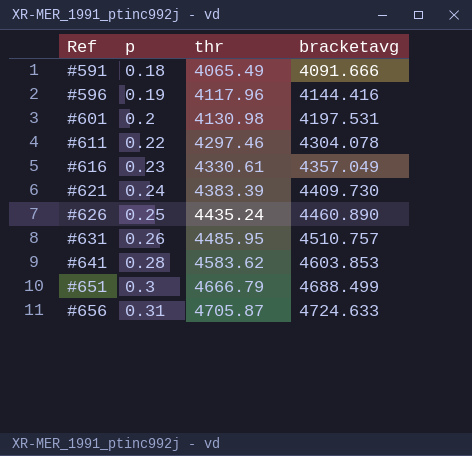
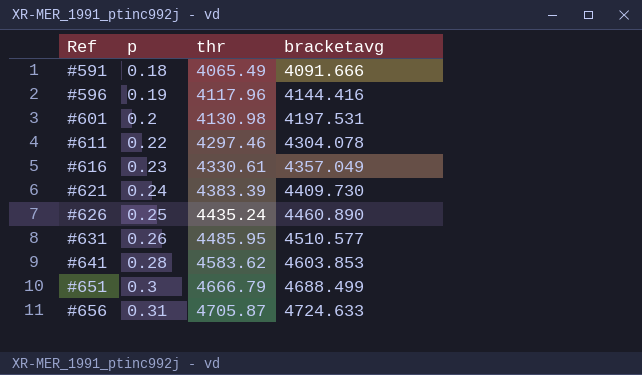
#631 | bracketavg: 4510.757 -> 4510.577

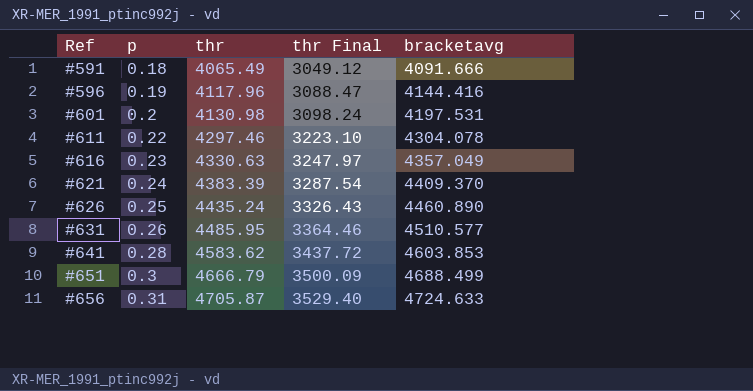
column thr Final | formula: none -> [thr] * 0.75
#616 | thr: 4330.61 -> 4330.63
#621 | bracketavg: 4409.730 -> 4409.370

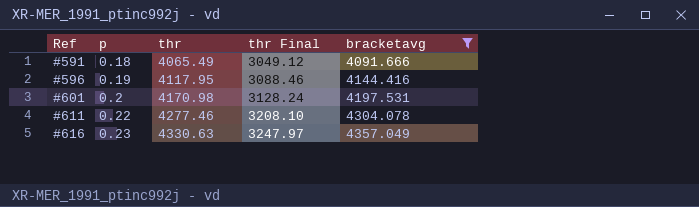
filter: none -> bracketavg <= 4357.049
#596 | thr: 4117.96 -> 4117.95
#596 | thr Final: 3088.47 -> 3088.46
#601 | thr: 4130.98 -> 4170.98
#601 | thr Final: 3098.24 -> 3128.24
#611 | thr: 4297.46 -> 4277.46
#611 | thr Final: 3223.10 -> 3208.10

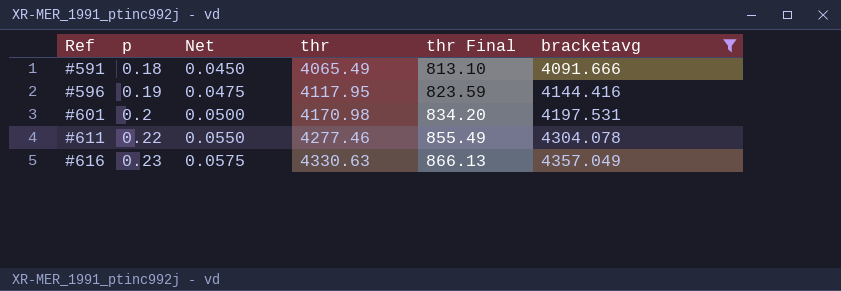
column Net | formula: none -> [p] * 0.25
column thr Final | formula: [thr] * 0.75 -> [thr] * 0.2

